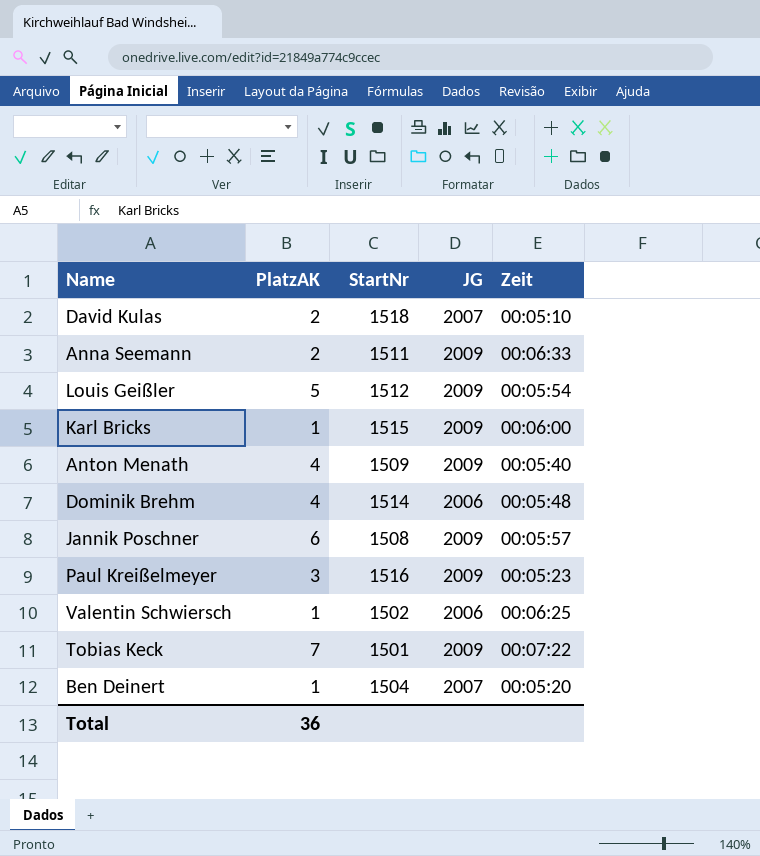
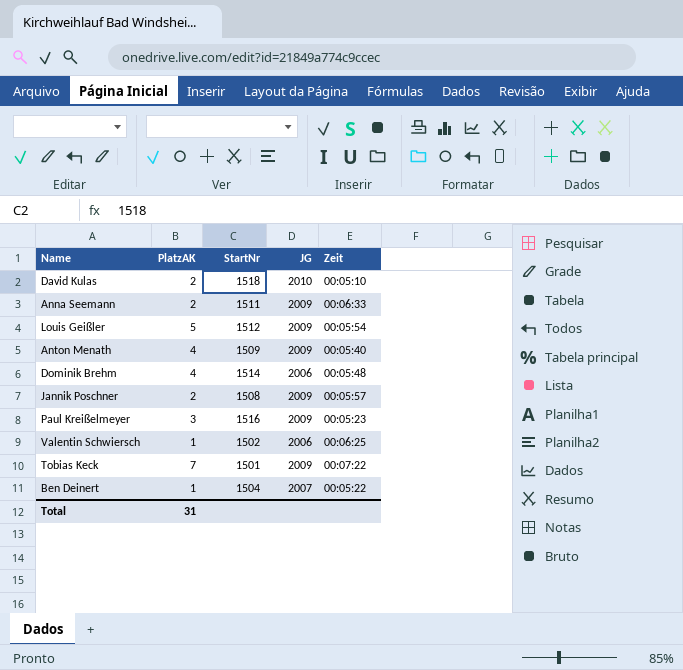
row Karl Bricks: 1 | 1515 | 2009 | 00:06:00 -> none
David Kulas | JG: 2007 -> 2010
Jannik Poschner | PlatzAK: 6 -> 2
Ben Deinert | Zeit: 00:05:20 -> 00:05:22
Total | PlatzAK: 36 -> 31

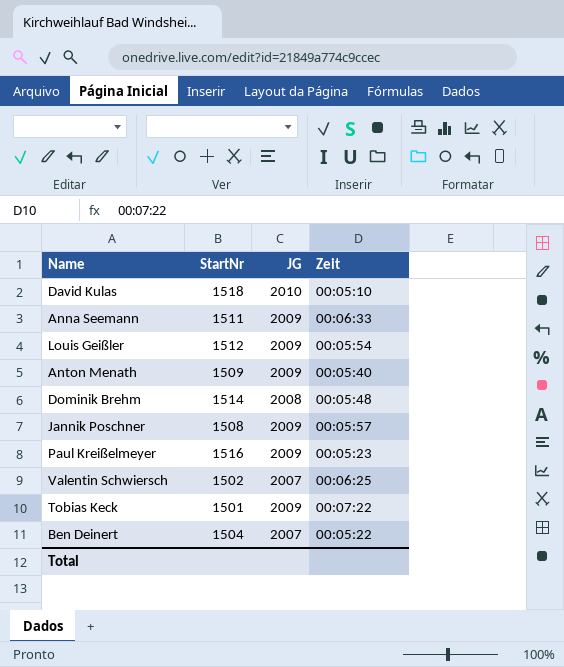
column PlatzAK | position: 2 -> none
Dominik Brehm | JG: 2006 -> 2008
Valentin Schwiersch | JG: 2006 -> 2007

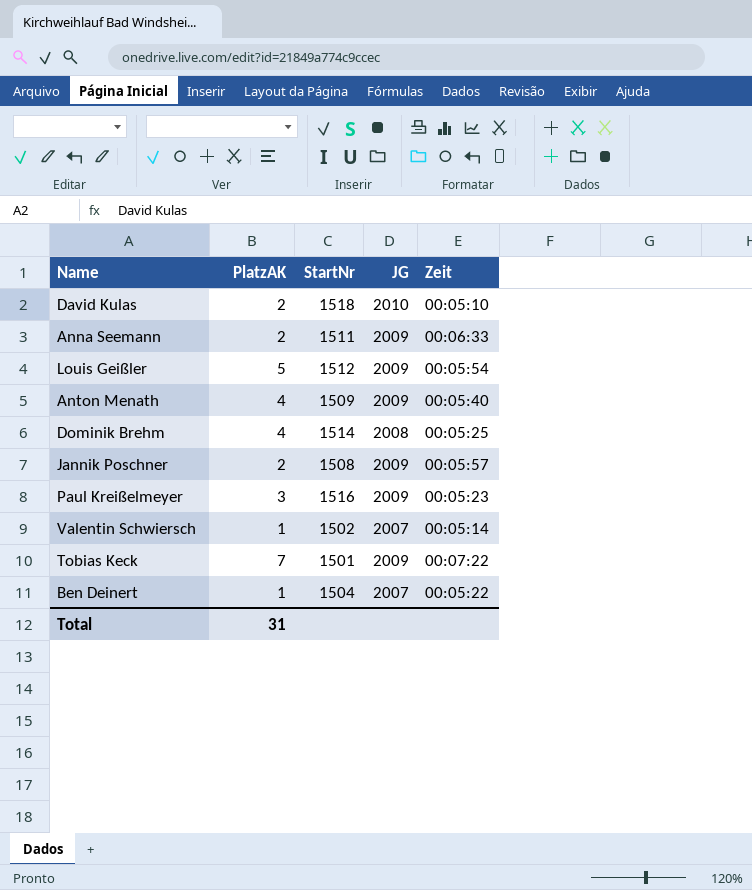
column PlatzAK | position: none -> 2
Dominik Brehm | Zeit: 00:05:48 -> 00:05:25
Valentin Schwiersch | Zeit: 00:06:25 -> 00:05:14

